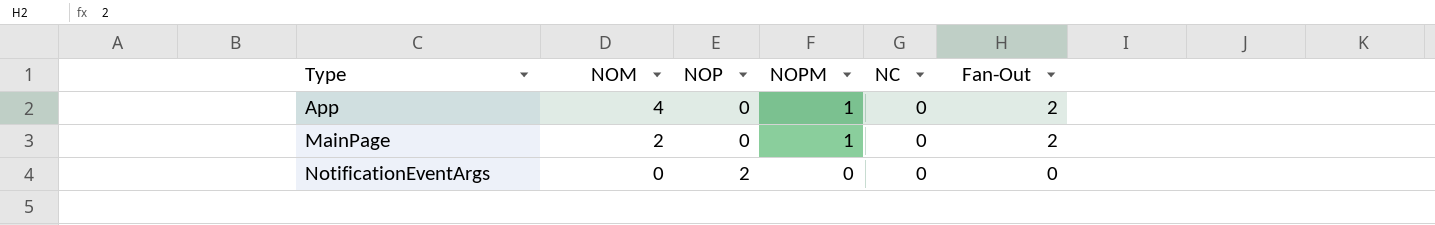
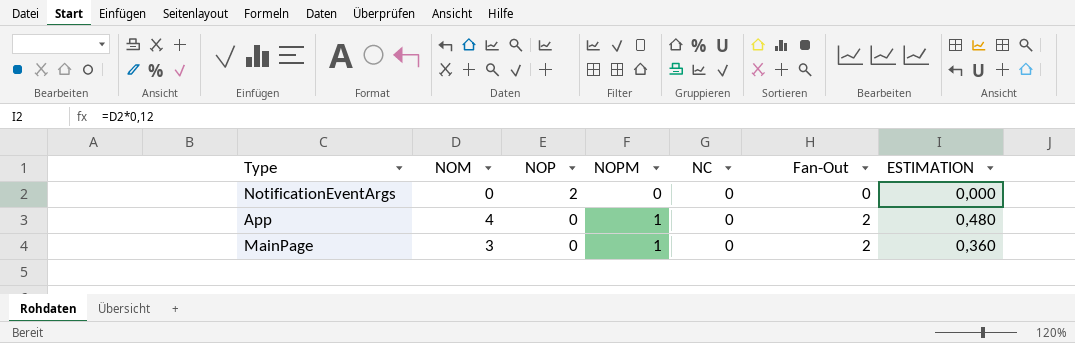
row order: Type ascending -> NOP descending
column ESTIMATION | formula: none -> [NOM] * 0,12
MainPage | NOM: 2 -> 3

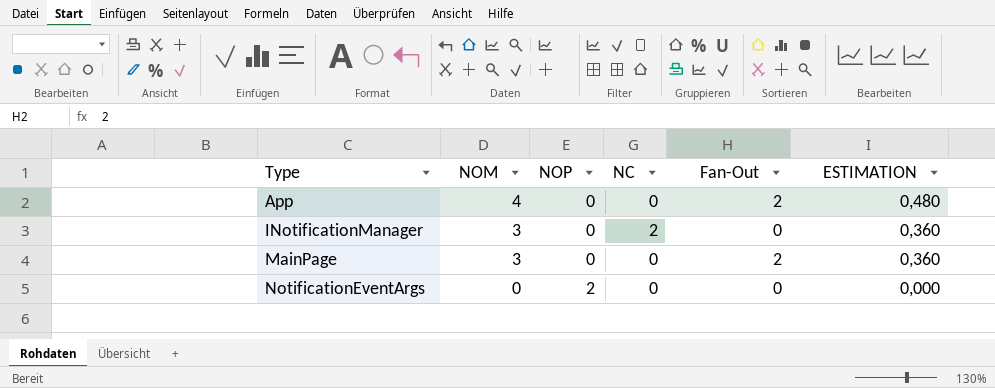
row order: NOP descending -> Type ascending
column NOPM | position: 4 -> none
row INotificationManager: none -> 3 | 0 | 2 | 0 | 0,360

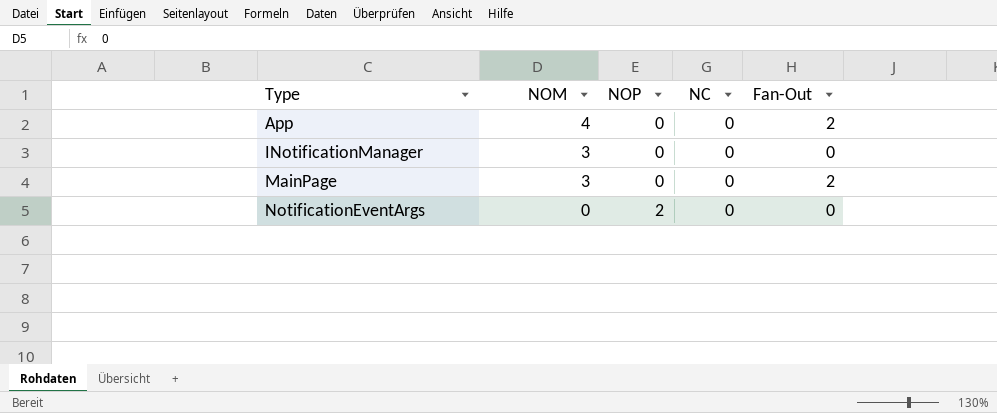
column ESTIMATION | formula: [NOM] * 0,12 -> none
INotificationManager | NC: 2 -> 0

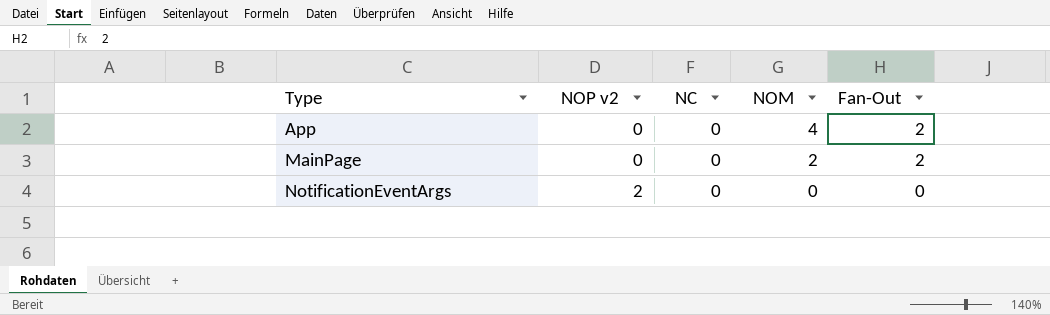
column name: NOP -> NOP v2
column NOM | position: 2 -> 4
row INotificationManager: 3 | 0 | 0 | 0 -> none
MainPage | NOM: 3 -> 2

